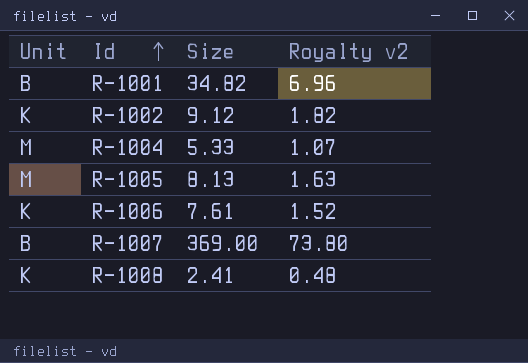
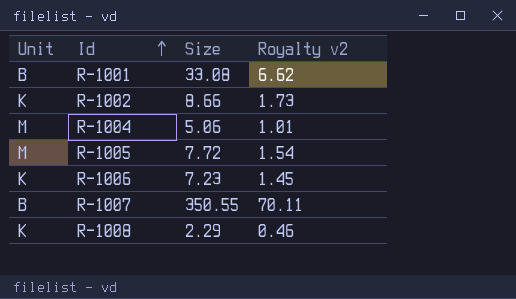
R-1001 | Size: 34.82 -> 33.08
R-1001 | Royalty v2: 6.96 -> 6.62
R-1002 | Size: 9.12 -> 8.66
R-1002 | Royalty v2: 1.82 -> 1.73
R-1004 | Size: 5.33 -> 5.06
R-1004 | Royalty v2: 1.07 -> 1.01
R-1005 | Size: 8.13 -> 7.72
R-1005 | Royalty v2: 1.63 -> 1.54
R-1006 | Size: 7.61 -> 7.23
R-1006 | Royalty v2: 1.52 -> 1.45
R-1007 | Size: 369.00 -> 350.55
R-1007 | Royalty v2: 73.80 -> 70.11
R-1008 | Size: 2.41 -> 2.29
R-1008 | Royalty v2: 0.48 -> 0.46

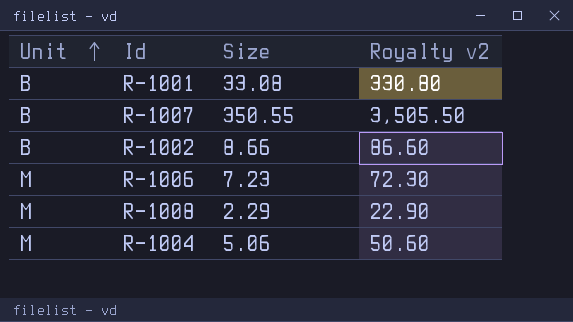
row order: Id ascending -> Unit ascending
column Royalty v2 | formula: [Size] * 0.2 -> [Size] * 10
row R-1005: M | 7.72 | 1.54 -> none
R-1002 | Unit: K -> B
R-1006 | Unit: K -> M
R-1008 | Unit: K -> M

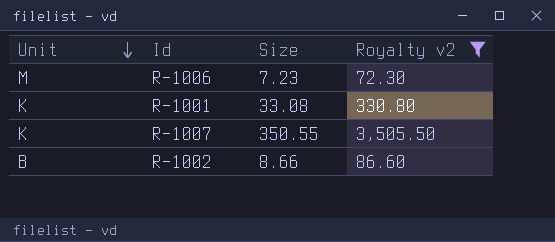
filter: none -> Royalty v2 >= 72.30
row order: Unit ascending -> Unit descending
R-1001 | Unit: B -> K
R-1007 | Unit: B -> K

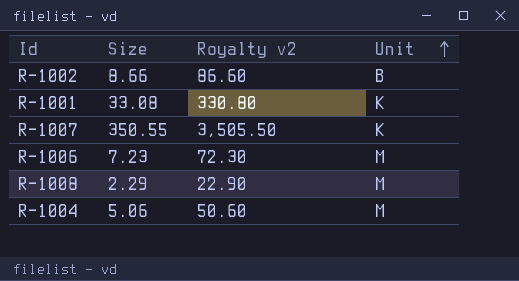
filter: Royalty v2 >= 72.30 -> none
row order: Unit descending -> Unit ascending
column Unit | position: 1 -> 4

